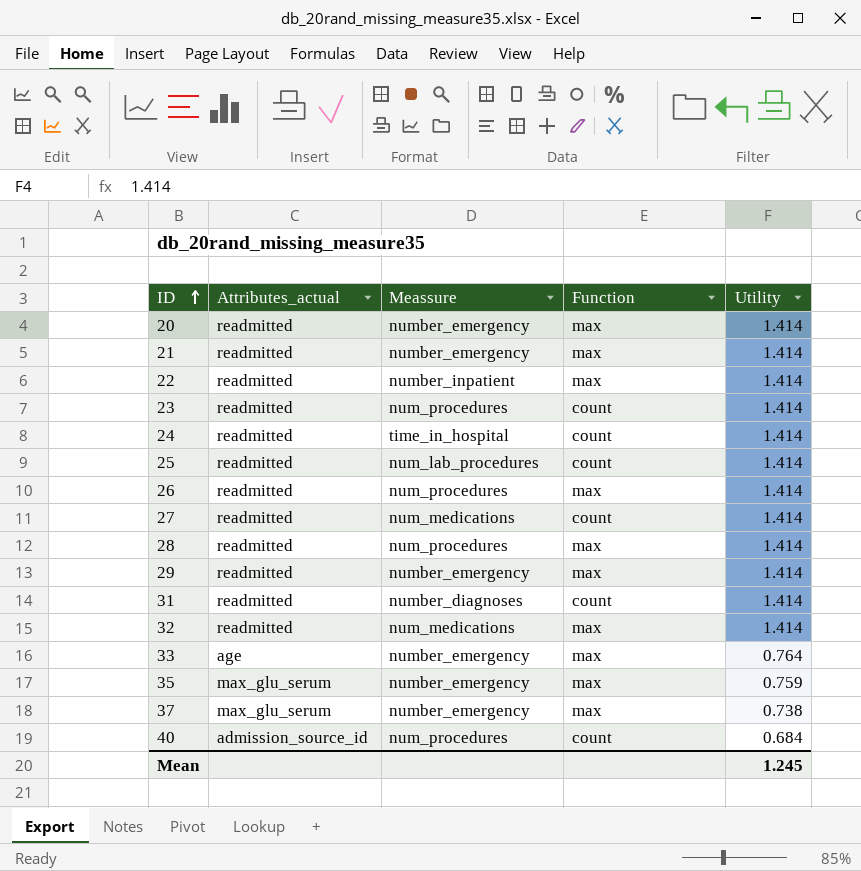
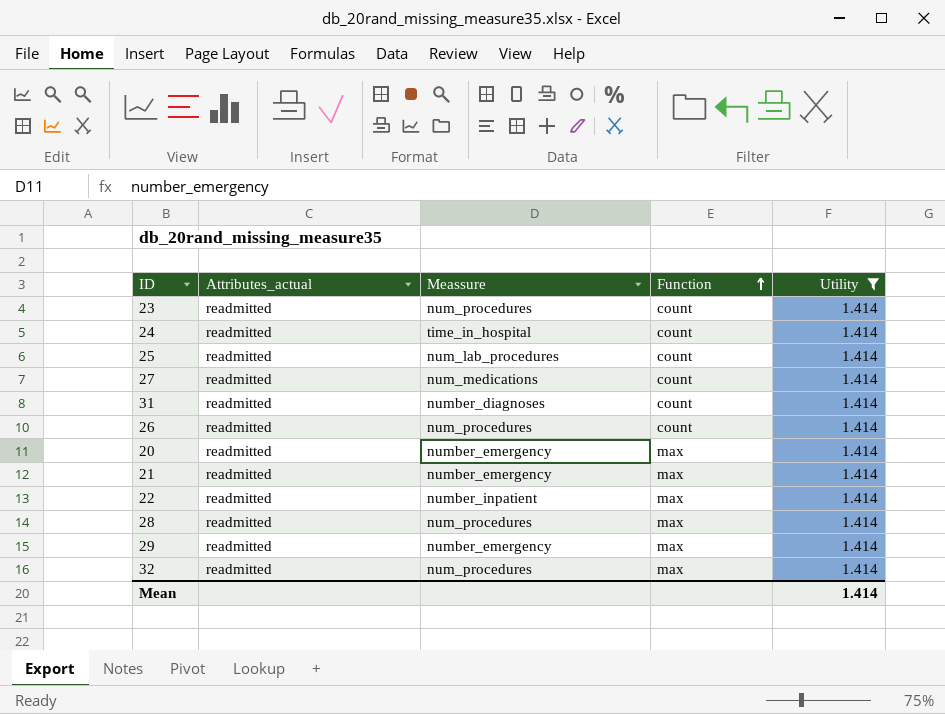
filter: none -> Utility = 1.414
row order: ID ascending -> Function ascending
26 | Function: max -> count
32 | Meassure: num_medications -> num_procedures
Mean | Utility: 1.245 -> 1.414

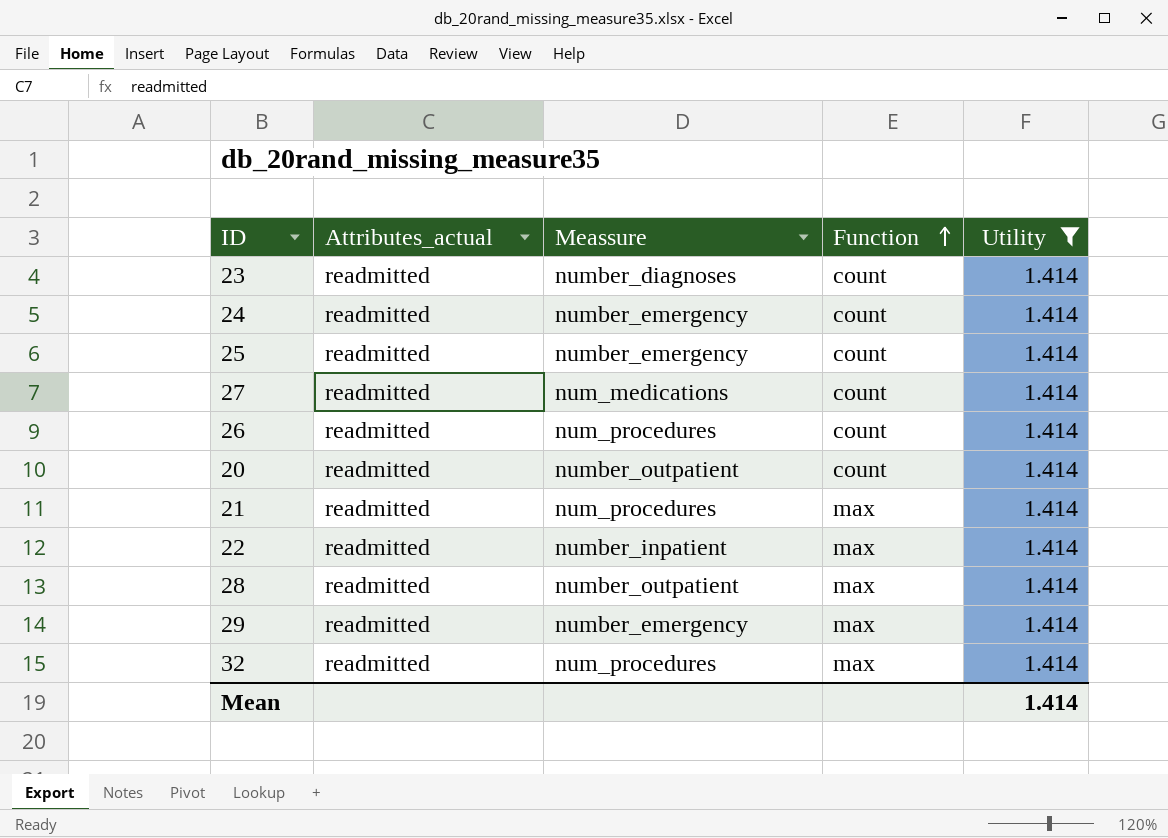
row 31: readmitted | number_diagnoses | count | 1.414 -> none
23 | Meassure: num_procedures -> number_diagnoses
24 | Meassure: time_in_hospital -> number_emergency
25 | Meassure: num_lab_procedures -> number_emergency
20 | Meassure: number_emergency -> number_outpatient
20 | Function: max -> count
21 | Meassure: number_emergency -> num_procedures
28 | Meassure: num_procedures -> number_outpatient

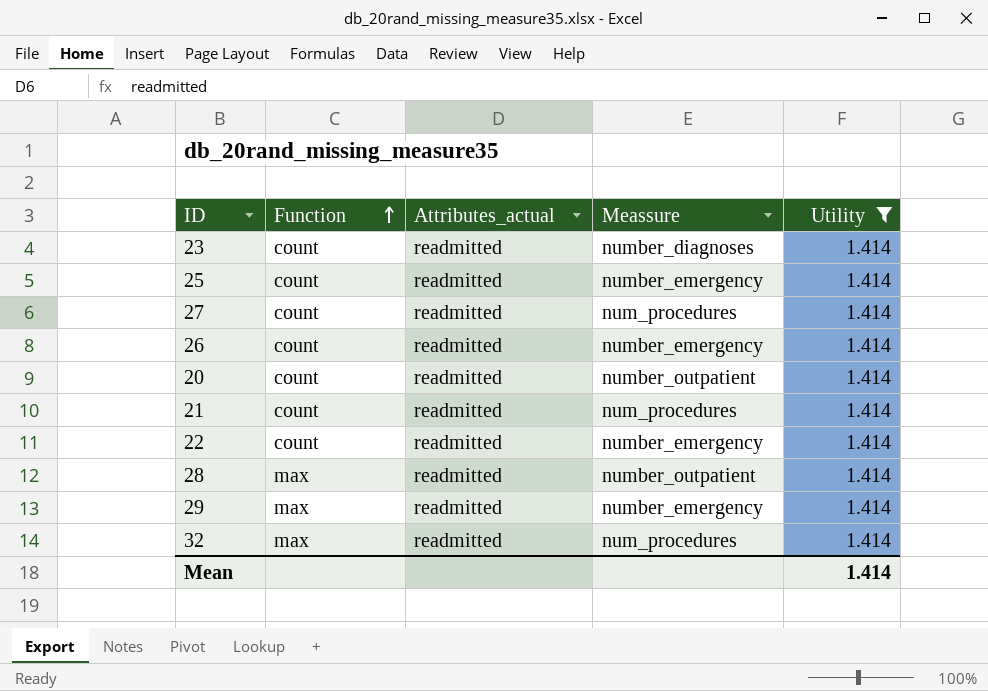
column Function | position: 4 -> 2
row 24: readmitted | number_emergency | count | 1.414 -> none
27 | Meassure: num_medications -> num_procedures
26 | Meassure: num_procedures -> number_emergency
21 | Function: max -> count
22 | Function: max -> count
22 | Meassure: number_inpatient -> number_emergency

